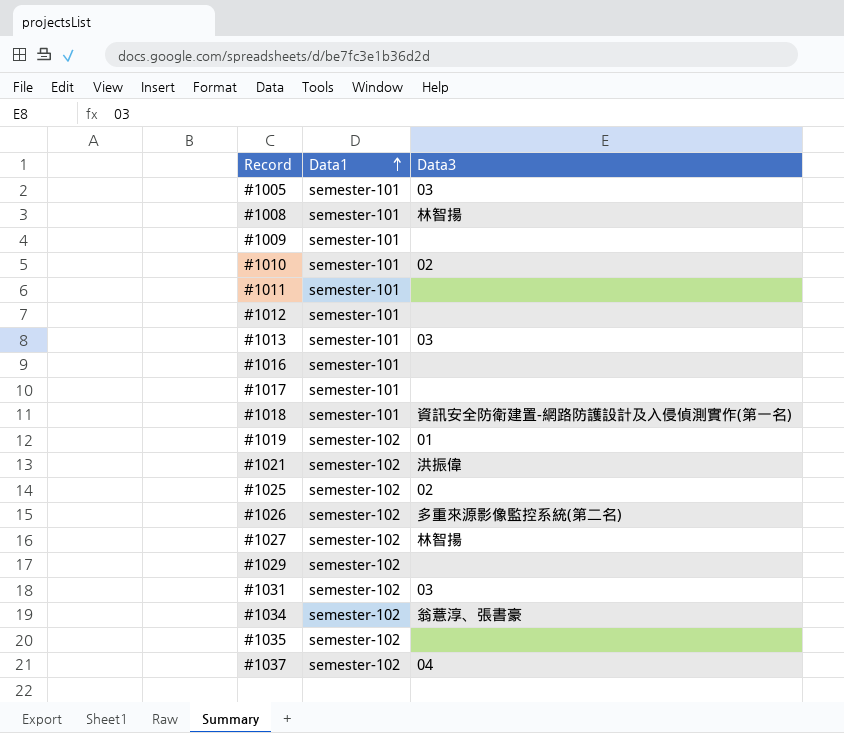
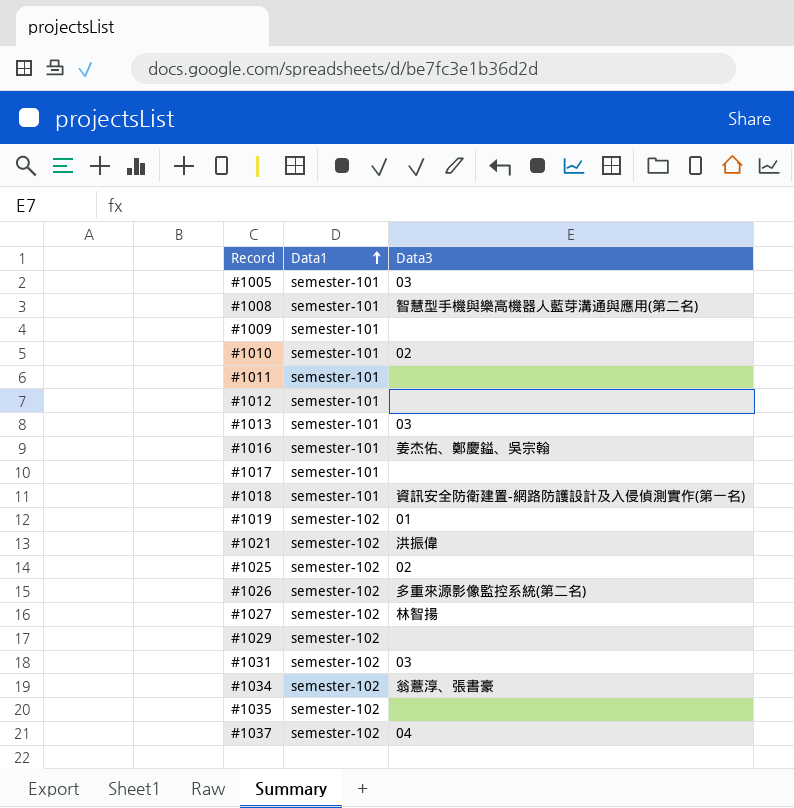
#1008 | Data3: 林智揚 -> 智慧型手機與樂高機器人藍芽溝通與應用(第二名)
#1016 | Data3: none -> 姜杰佑、鄭慶鎰、吳宗翰

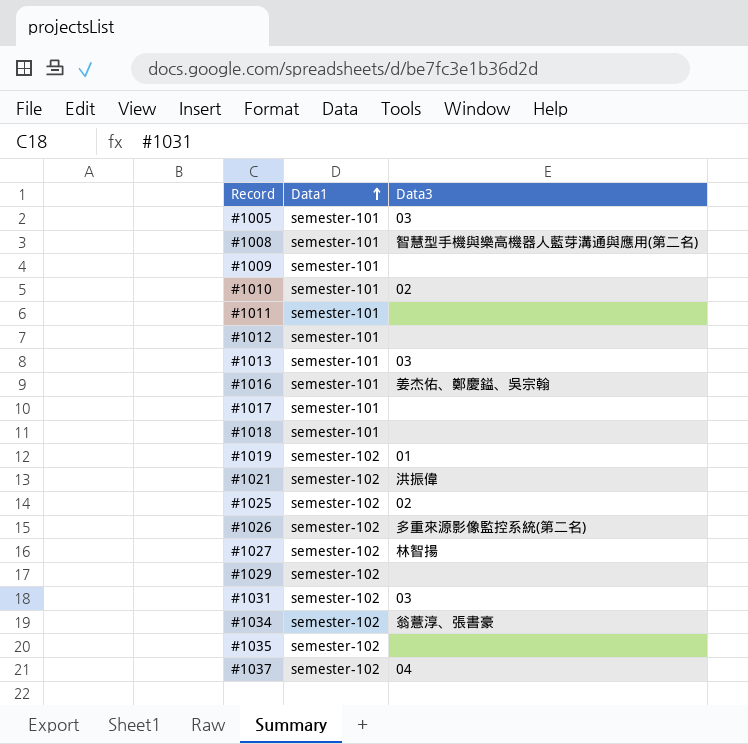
#1018 | Data3: 資訊安全防衛建置-網路防護設計及入侵偵測實作(第一名) -> none

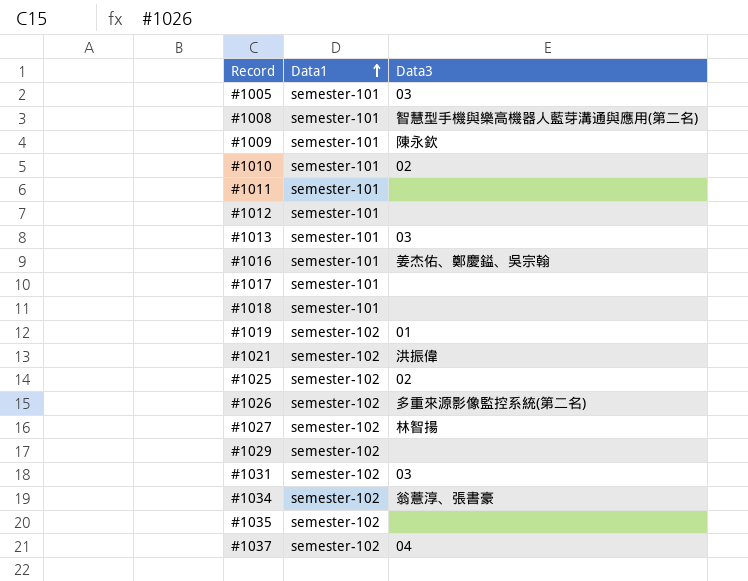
#1009 | Data3: none -> 陳永欽

